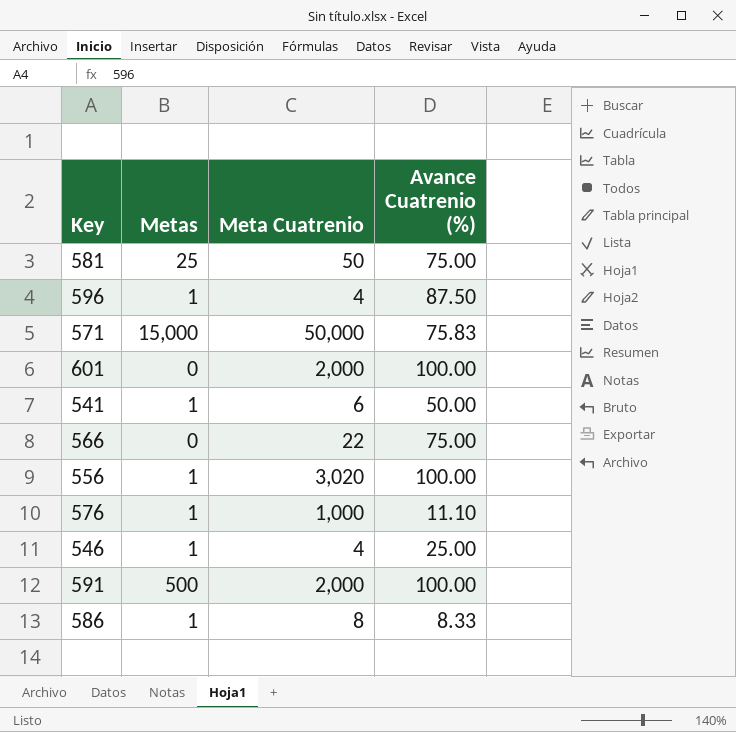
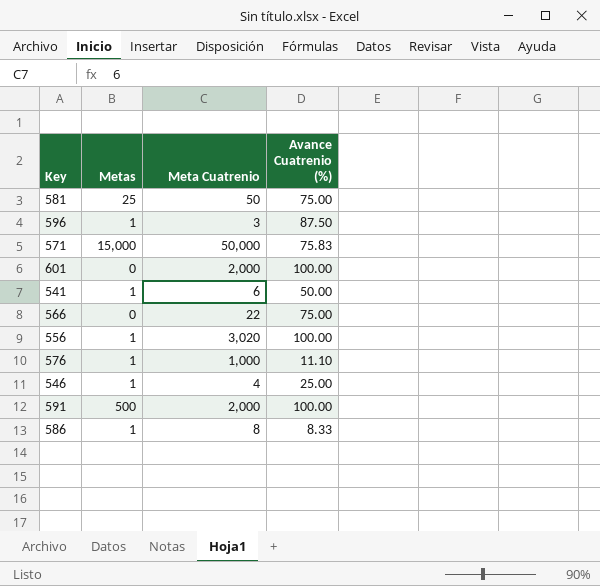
596 | Meta Cuatrenio: 4 -> 3

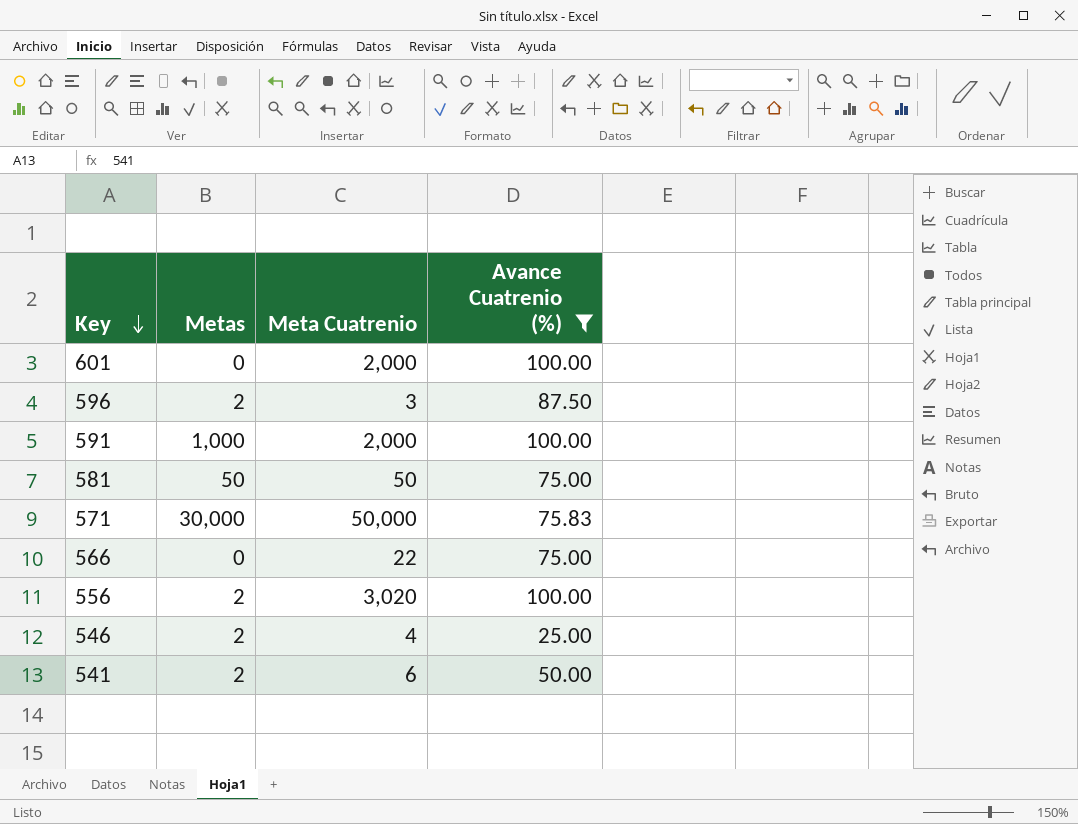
filter: none -> Avance Cuatrenio (%) >= 25.00
row order: none -> Key descending
596 | Metas: 1 -> 2
591 | Metas: 500 -> 1,000
581 | Metas: 25 -> 50
571 | Metas: 15,000 -> 30,000
556 | Metas: 1 -> 2
546 | Metas: 1 -> 2
541 | Metas: 1 -> 2

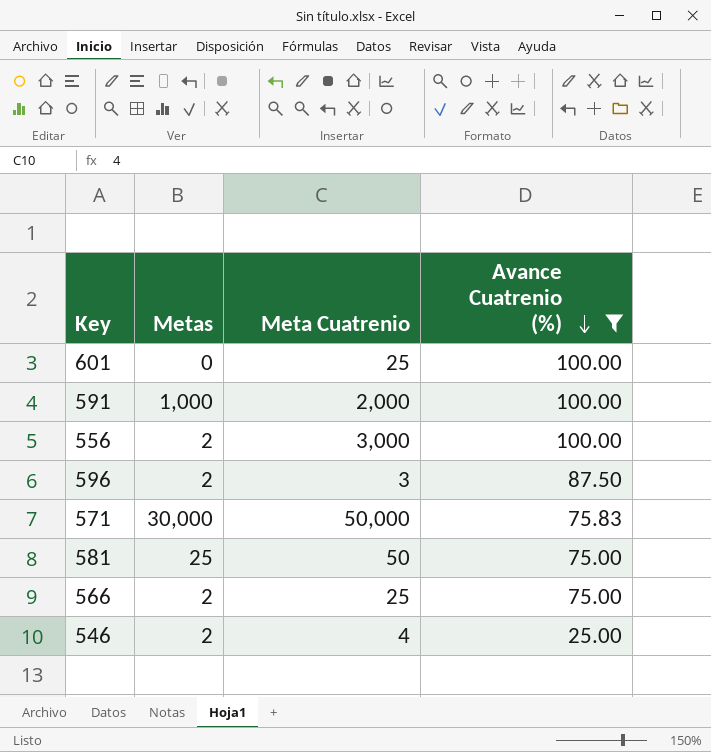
row order: Key descending -> Avance Cuatrenio (%) descending
row 541: 2 | 6 | 50.00 -> none
601 | Meta Cuatrenio: 2,000 -> 25
556 | Meta Cuatrenio: 3,020 -> 3,000
581 | Metas: 50 -> 25
566 | Metas: 0 -> 2
566 | Meta Cuatrenio: 22 -> 25

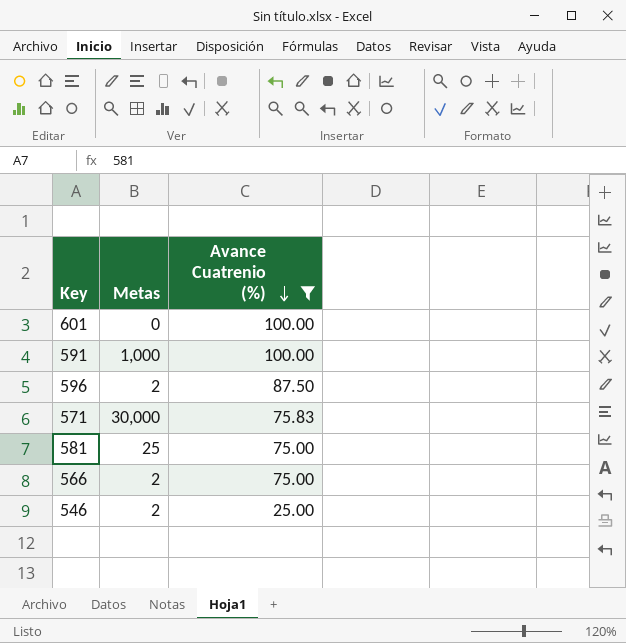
column Meta Cuatrenio | position: 3 -> none
row 556: 2 | 3,000 | 100.00 -> none

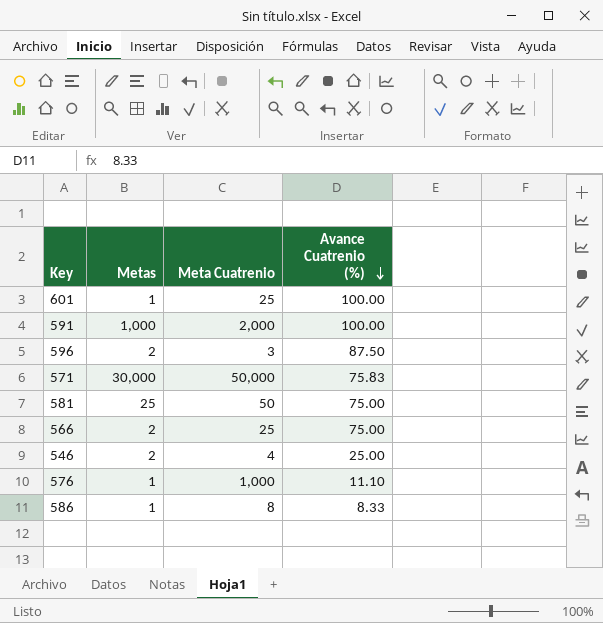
filter: Avance Cuatrenio (%) >= 25.00 -> none
column Meta Cuatrenio | position: none -> 3
601 | Metas: 0 -> 1

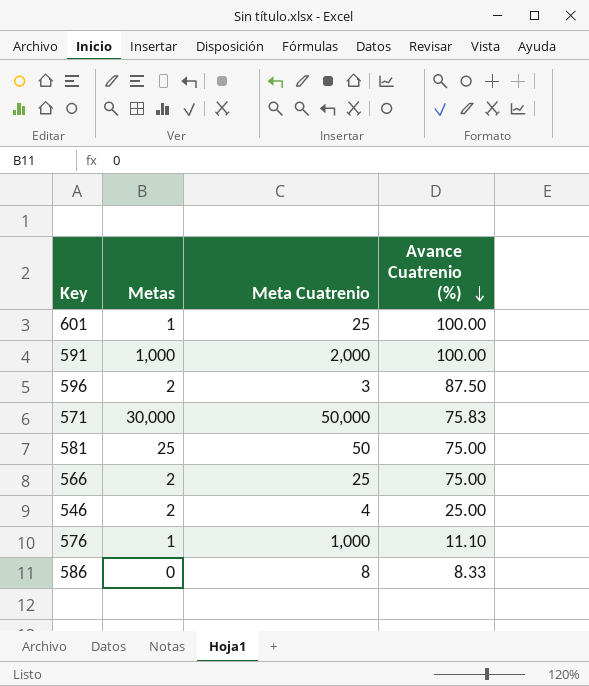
586 | Metas: 1 -> 0

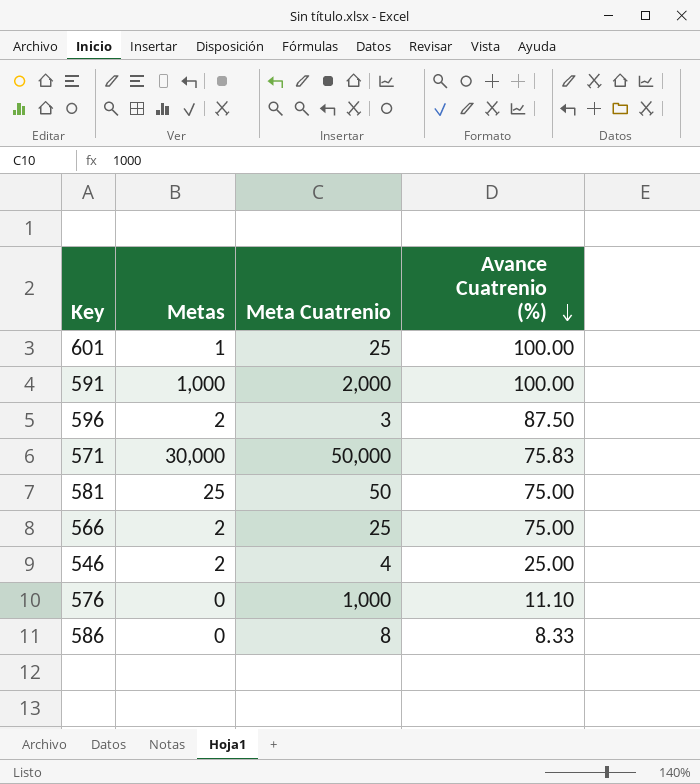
576 | Metas: 1 -> 0

